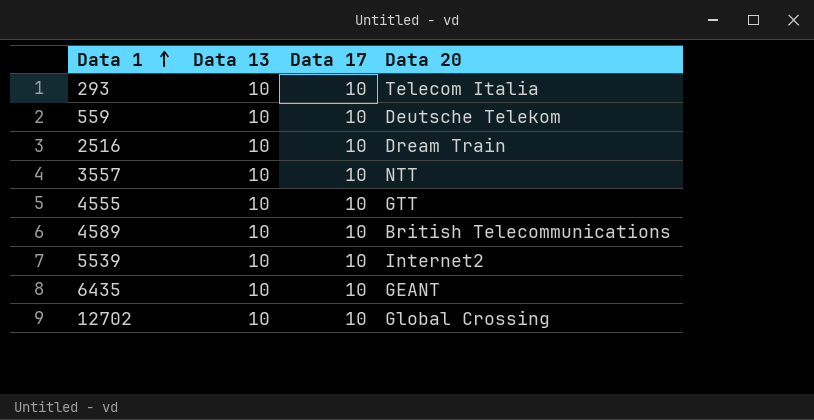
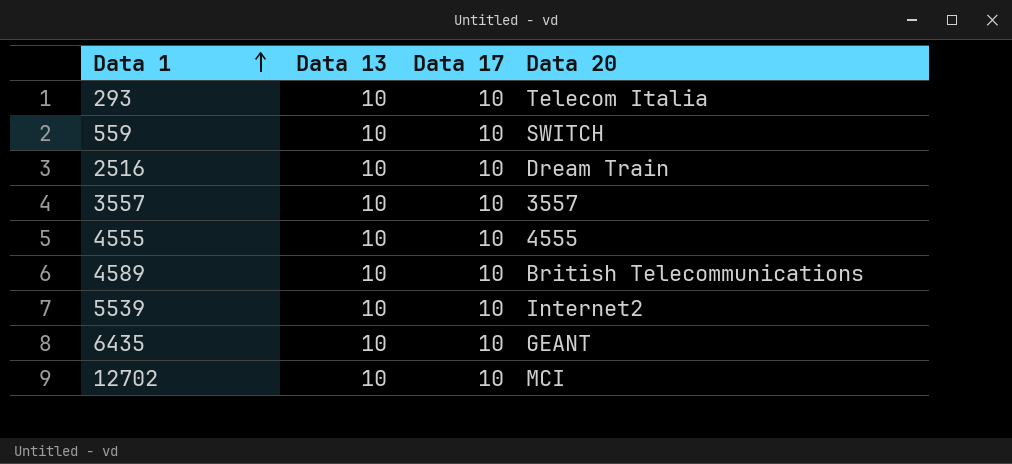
559 | Data 20: Deutsche Telekom -> SWITCH
3557 | Data 20: NTT -> 3557
4555 | Data 20: GTT -> 4555
12702 | Data 20: Global Crossing -> MCI

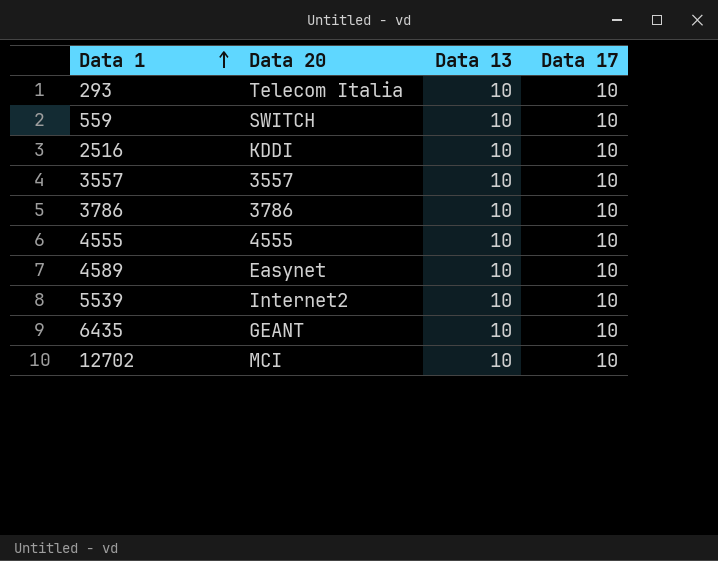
column Data 20 | position: 4 -> 2
2516 | Data 20: Dream Train -> KDDI
row 3786: none -> 3786 | 10 | 10
4589 | Data 20: British Telecommunications -> Easynet

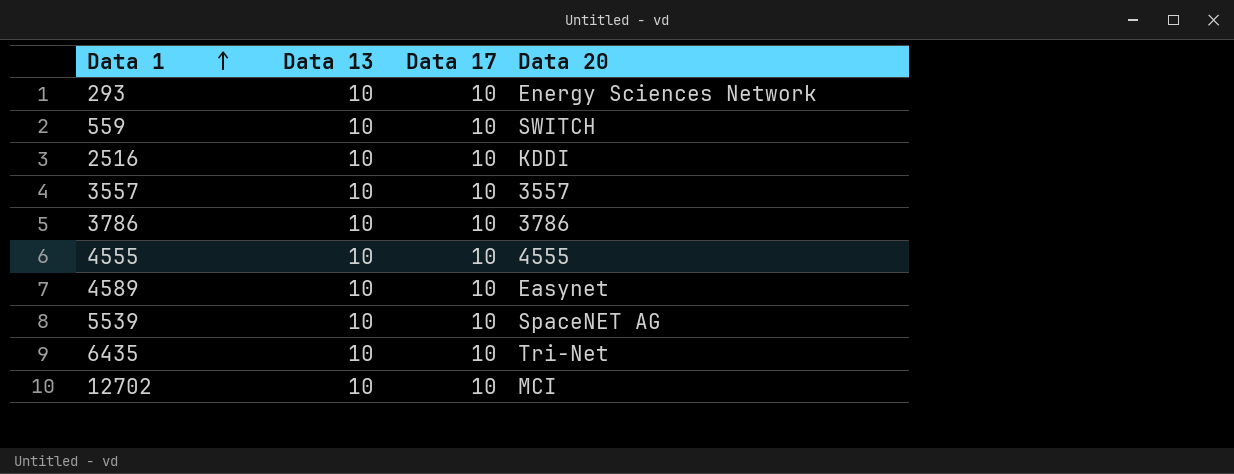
column Data 20 | position: 2 -> 4
293 | Data 20: Telecom Italia -> Energy Sciences Network
5539 | Data 20: Internet2 -> SpaceNET AG
6435 | Data 20: GEANT -> Tri-Net

